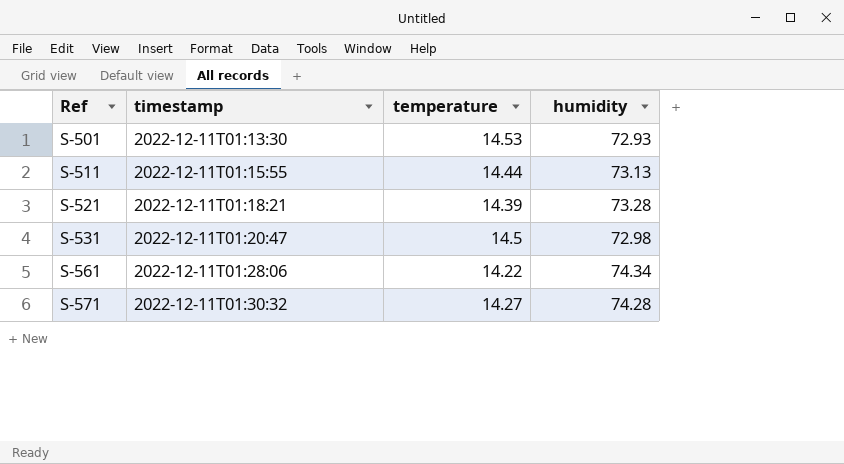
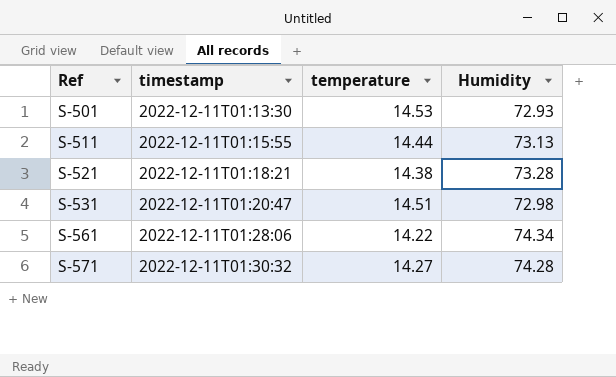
column name: humidity -> Humidity
S-521 | temperature: 14.39 -> 14.38
S-531 | temperature: 14.5 -> 14.51

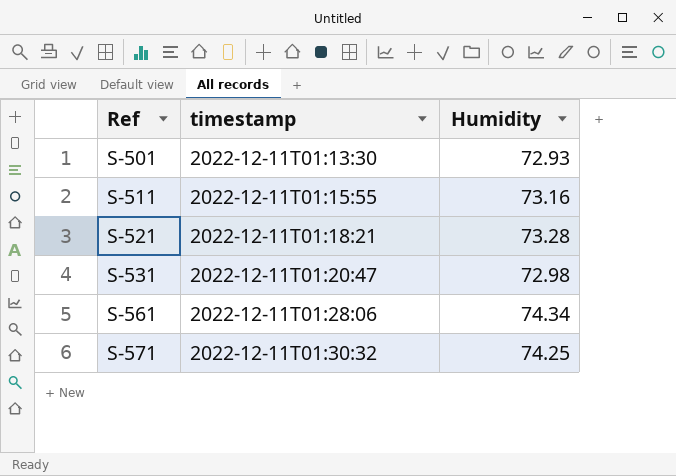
column temperature | position: 3 -> none
S-511 | Humidity: 73.13 -> 73.16
S-571 | Humidity: 74.28 -> 74.25

